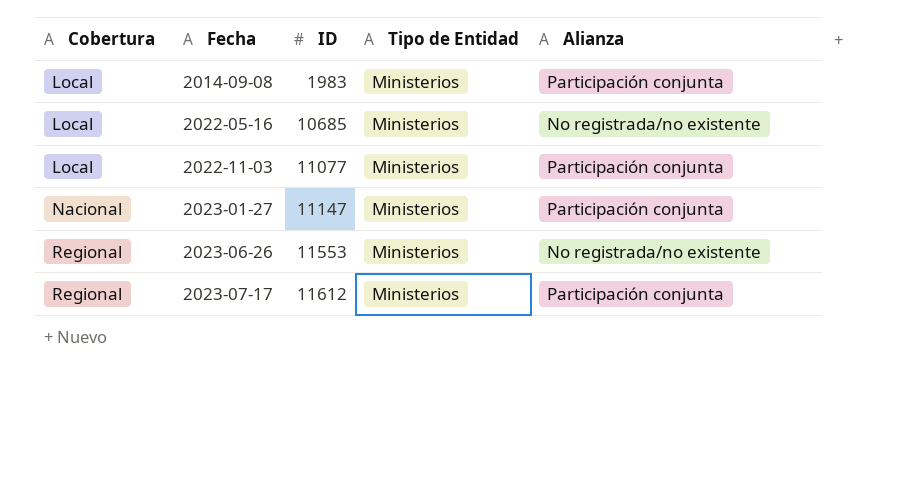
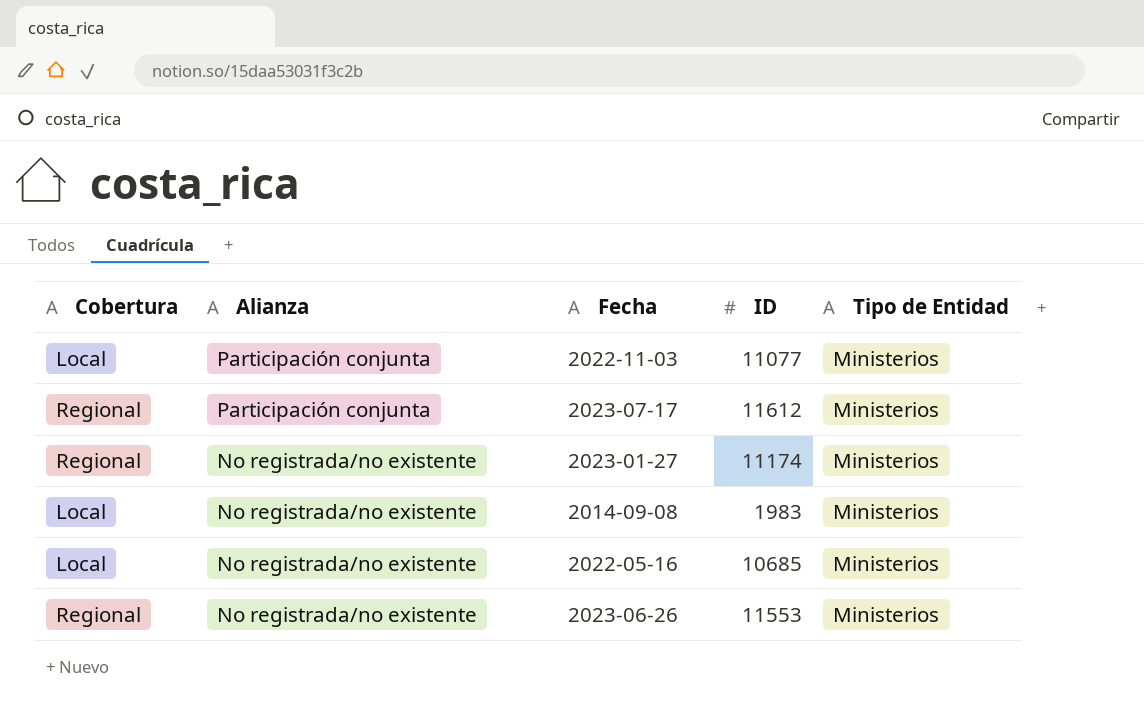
row order: Cobertura ascending -> Alianza descending
column Alianza | position: 5 -> 2
2023-01-27 | Cobertura: Nacional -> Regional
2023-01-27 | Alianza: Participación conjunta -> No registrada/no existente
2023-01-27 | ID: 11147 -> 11174
2014-09-08 | Alianza: Participación conjunta -> No registrada/no existente

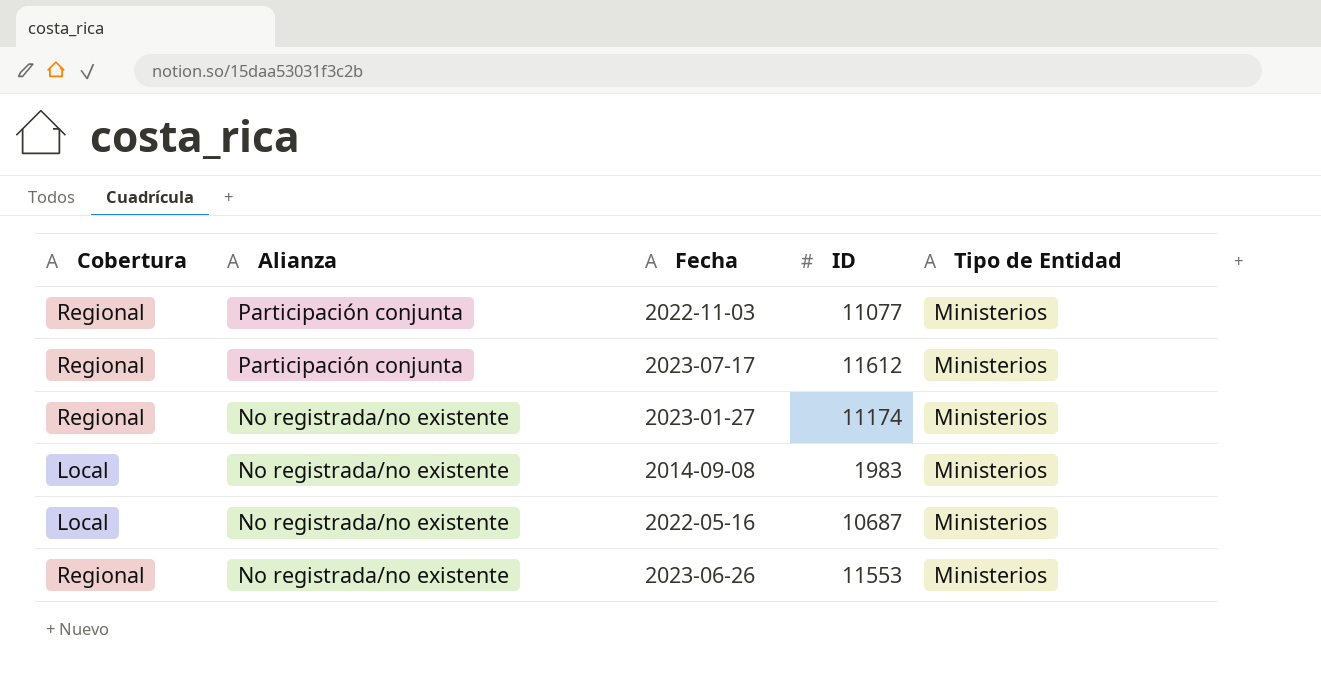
2022-11-03 | Cobertura: Local -> Regional
2022-05-16 | ID: 10685 -> 10687

